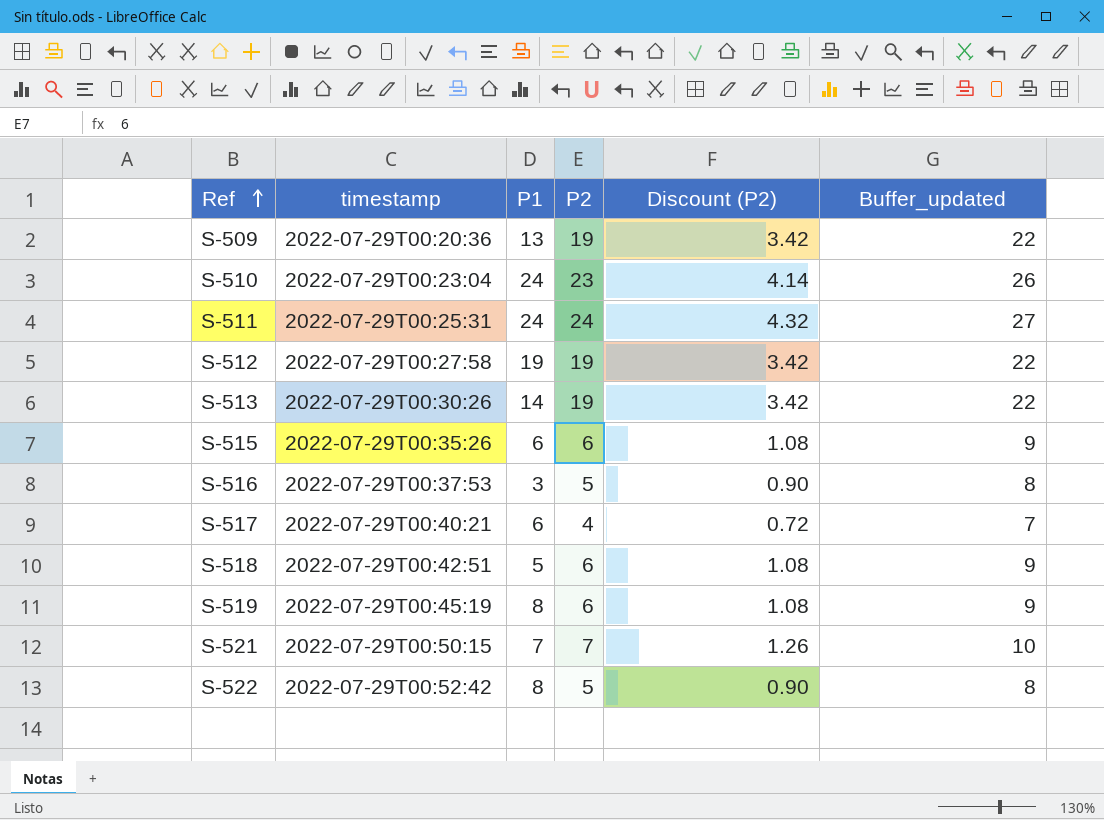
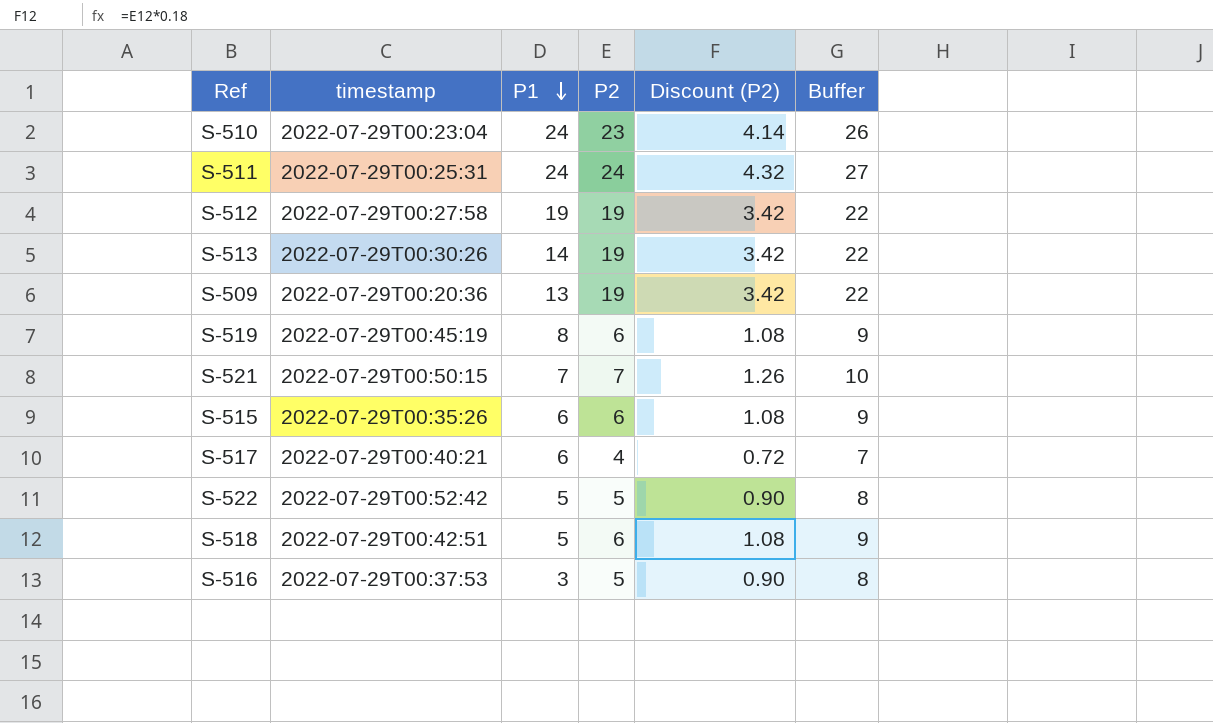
row order: Ref ascending -> P1 descending
column name: Buffer_updated -> Buffer
S-522 | P1: 8 -> 5

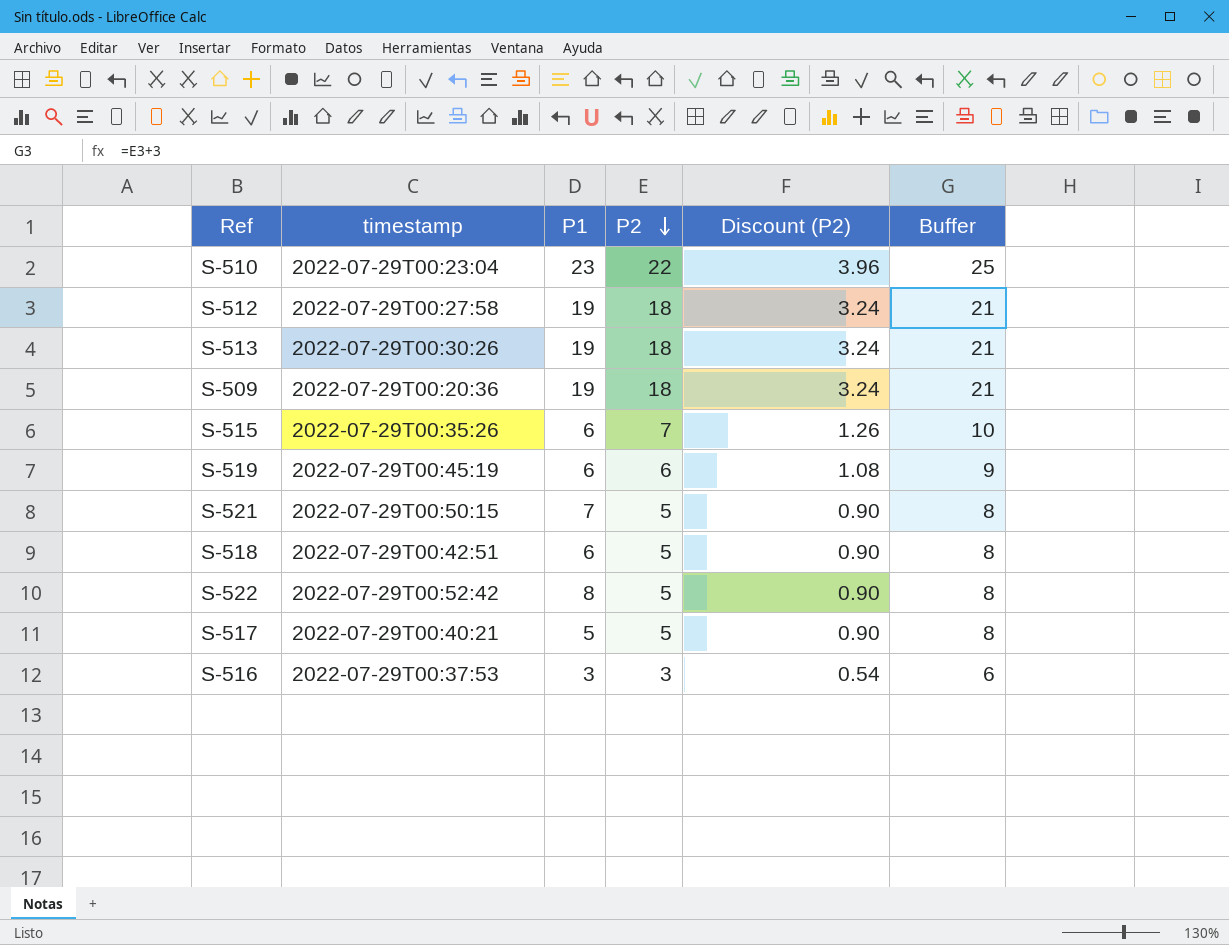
row order: P1 descending -> P2 descending
row S-511: 2022-07-29T00:25:31 | 24 | 24 | 4.32 | 27 -> none
S-510 | P1: 24 -> 23
S-510 | P2: 23 -> 22
S-510 | Discount (P2): 4.14 -> 3.96
S-510 | Buffer: 26 -> 25
S-512 | P2: 19 -> 18
S-512 | Discount (P2): 3.42 -> 3.24
S-512 | Buffer: 22 -> 21
S-513 | P1: 14 -> 19
S-513 | P2: 19 -> 18
S-513 | Discount (P2): 3.42 -> 3.24
S-513 | Buffer: 22 -> 21
S-509 | P1: 13 -> 19
S-509 | P2: 19 -> 18
S-509 | Discount (P2): 3.42 -> 3.24
S-509 | Buffer: 22 -> 21
S-515 | P2: 6 -> 7
S-515 | Discount (P2): 1.08 -> 1.26
S-515 | Buffer: 9 -> 10
S-519 | P1: 8 -> 6
S-521 | P2: 7 -> 5
S-521 | Discount (P2): 1.26 -> 0.90
S-521 | Buffer: 10 -> 8
S-518 | P1: 5 -> 6
S-518 | P2: 6 -> 5
S-518 | Discount (P2): 1.08 -> 0.90
S-518 | Buffer: 9 -> 8
S-522 | P1: 5 -> 8
S-517 | P1: 6 -> 5
S-517 | P2: 4 -> 5
S-517 | Discount (P2): 0.72 -> 0.90
S-517 | Buffer: 7 -> 8
S-516 | P2: 5 -> 3
S-516 | Discount (P2): 0.90 -> 0.54
S-516 | Buffer: 8 -> 6

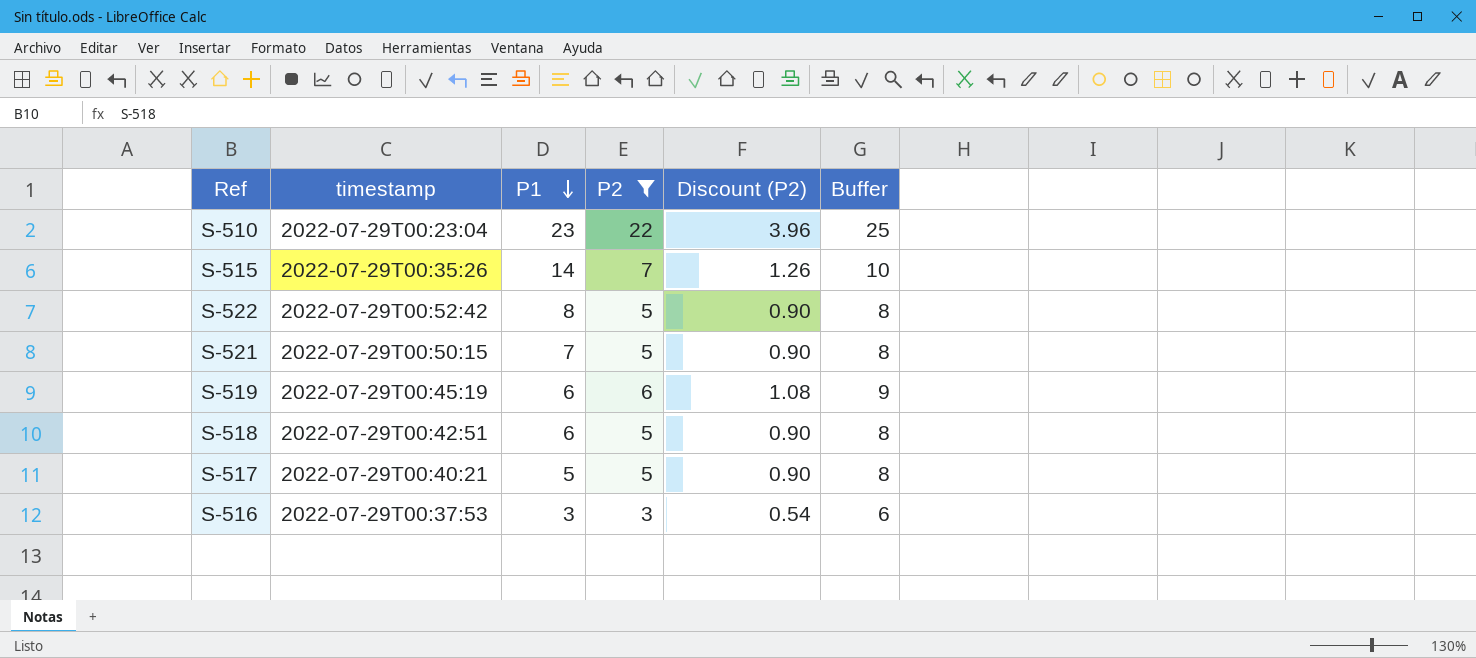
filter: none -> P2 != 18
row order: P2 descending -> P1 descending
S-515 | P1: 6 -> 14

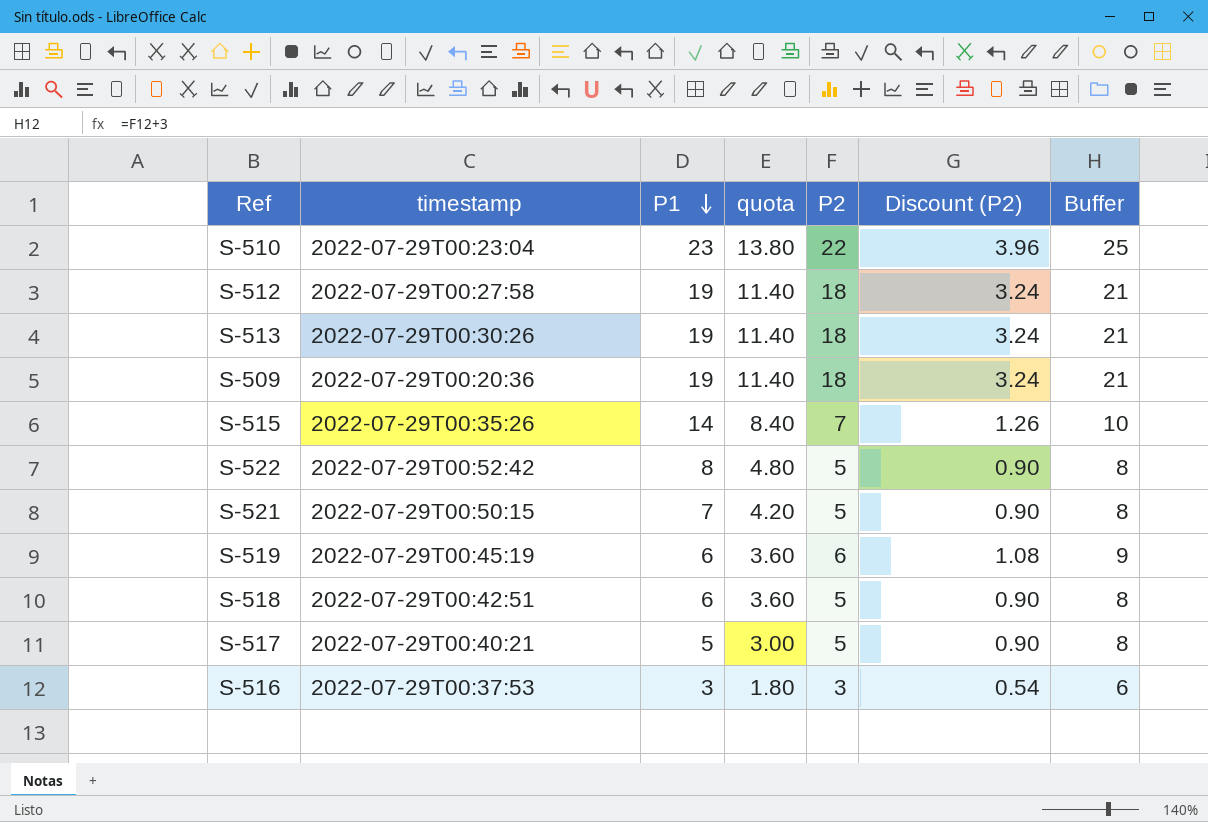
filter: P2 != 18 -> none
column quota | formula: none -> [P1] * 0.6

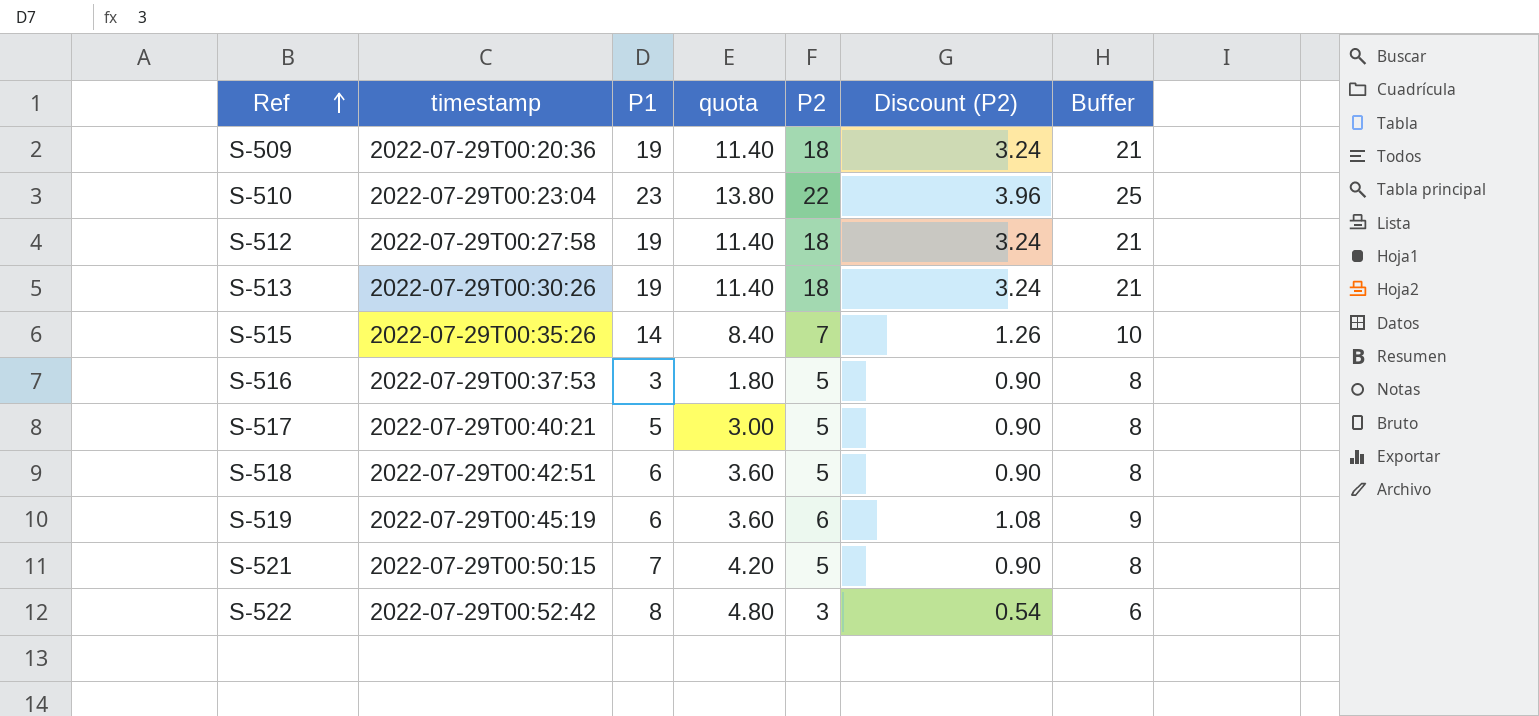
row order: P1 descending -> Ref ascending
S-516 | P2: 3 -> 5
S-516 | Discount (P2): 0.54 -> 0.90
S-516 | Buffer: 6 -> 8
S-522 | P2: 5 -> 3
S-522 | Discount (P2): 0.90 -> 0.54
S-522 | Buffer: 8 -> 6

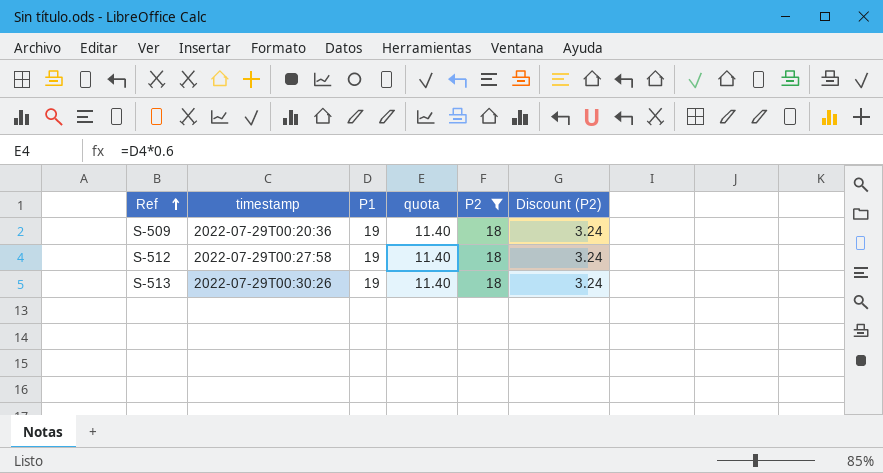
filter: none -> P2 = 18
column Buffer | formula: [P2] + 3 -> none

